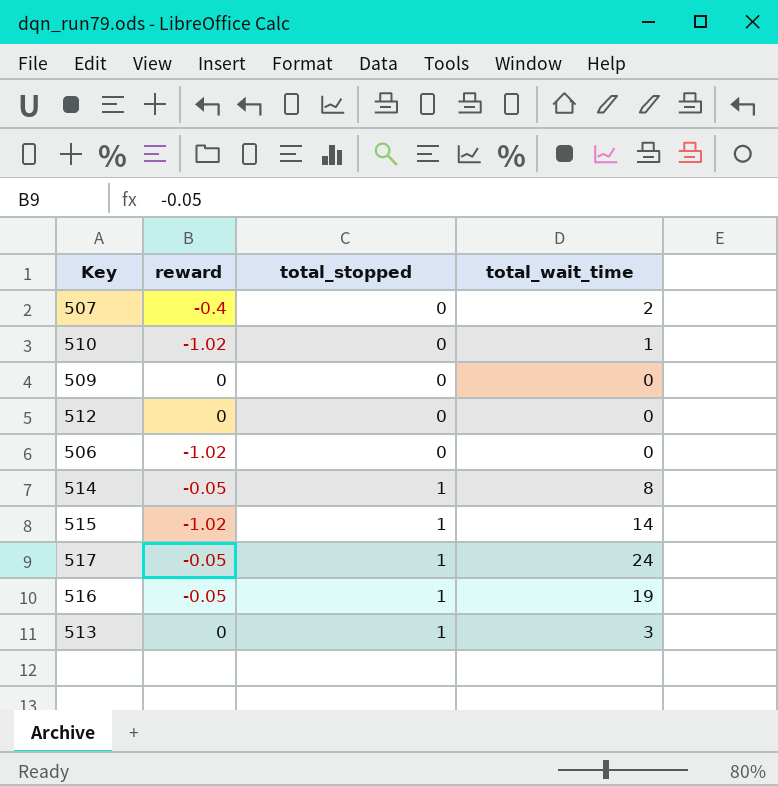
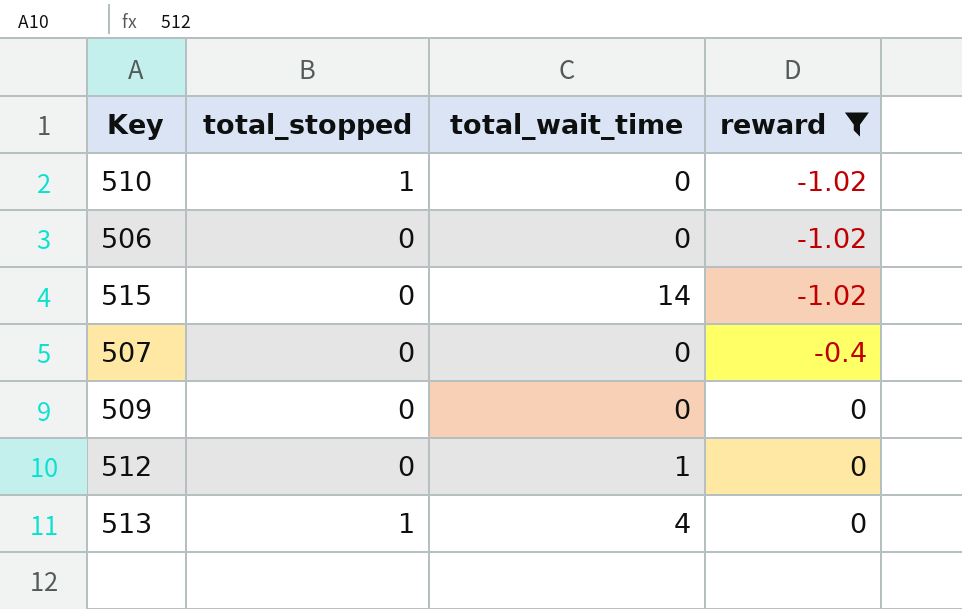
filter: none -> reward != -0.05
row order: total_stopped ascending -> reward ascending
column reward | position: 2 -> 4
510 | total_stopped: 0 -> 1
510 | total_wait_time: 1 -> 0
515 | total_stopped: 1 -> 0
507 | total_wait_time: 2 -> 0
512 | total_wait_time: 0 -> 1
513 | total_wait_time: 3 -> 4

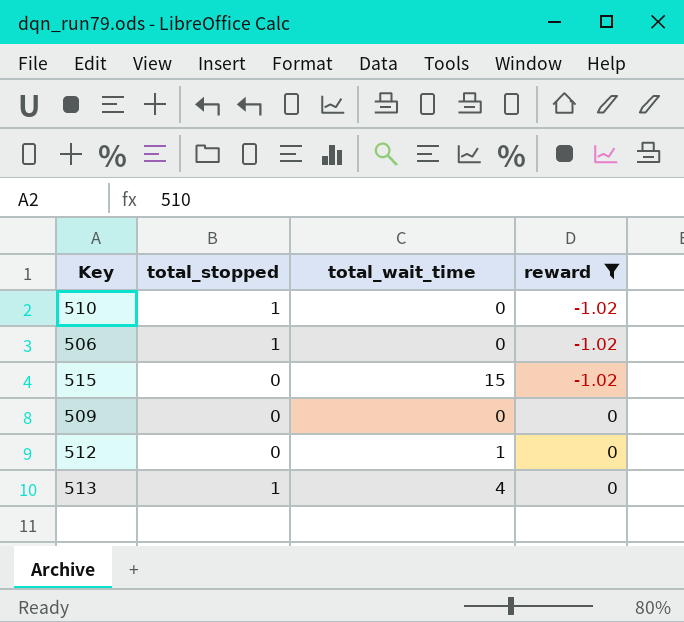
row 507: 0 | 0 | -0.4 -> none
506 | total_stopped: 0 -> 1
515 | total_wait_time: 14 -> 15

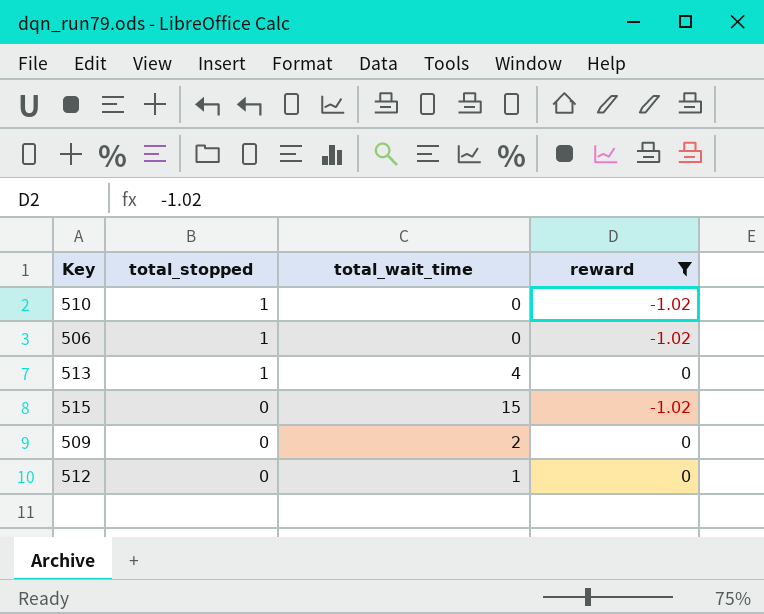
row order: reward ascending -> total_stopped descending
509 | total_wait_time: 0 -> 2

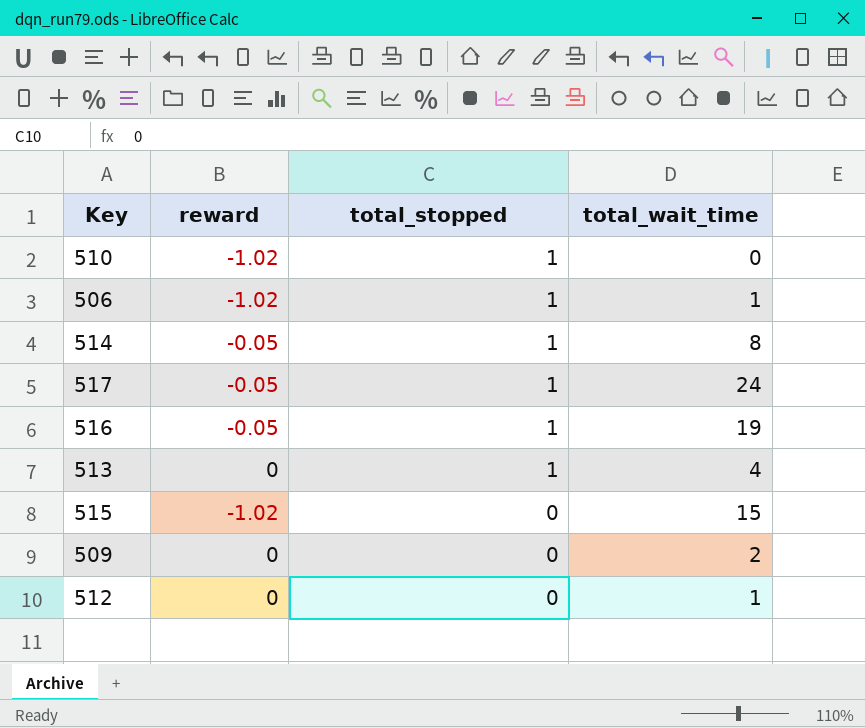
filter: reward != -0.05 -> none
column reward | position: 4 -> 2
506 | total_wait_time: 0 -> 1

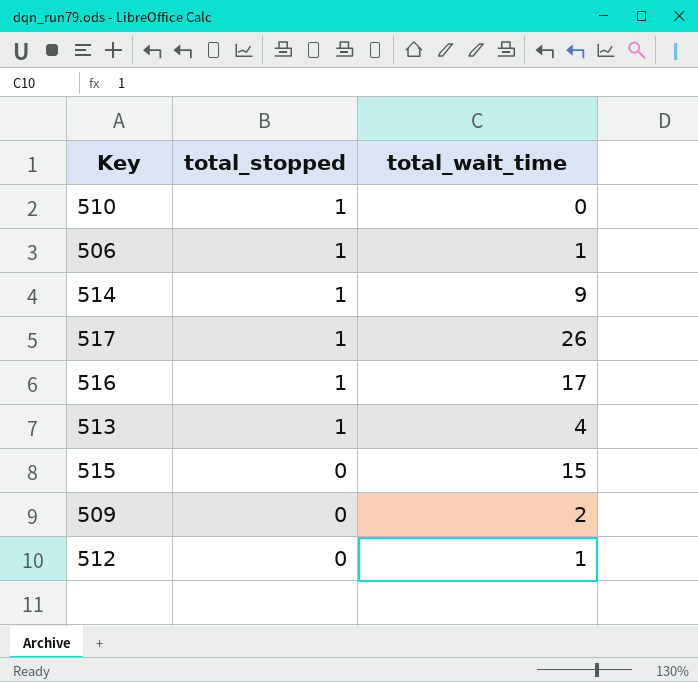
column reward | position: 2 -> none
514 | total_wait_time: 8 -> 9
517 | total_wait_time: 24 -> 26
516 | total_wait_time: 19 -> 17

